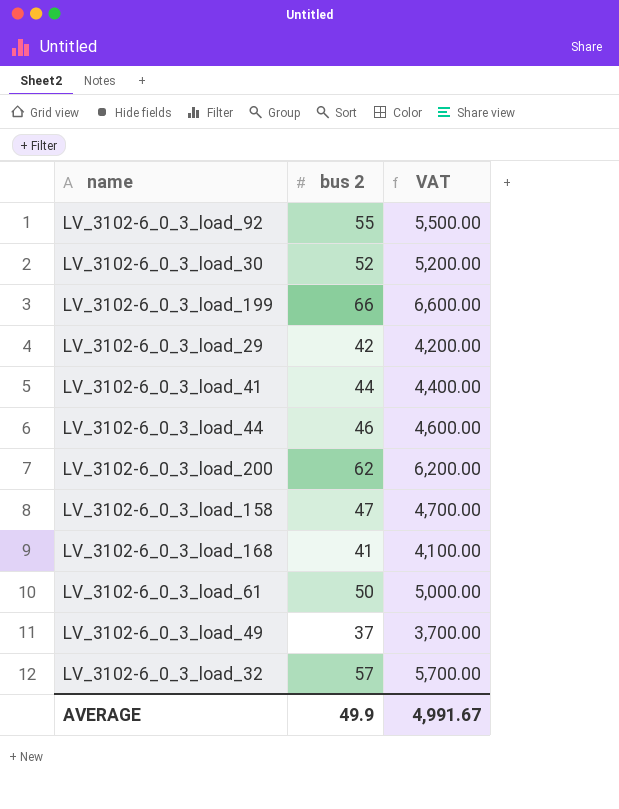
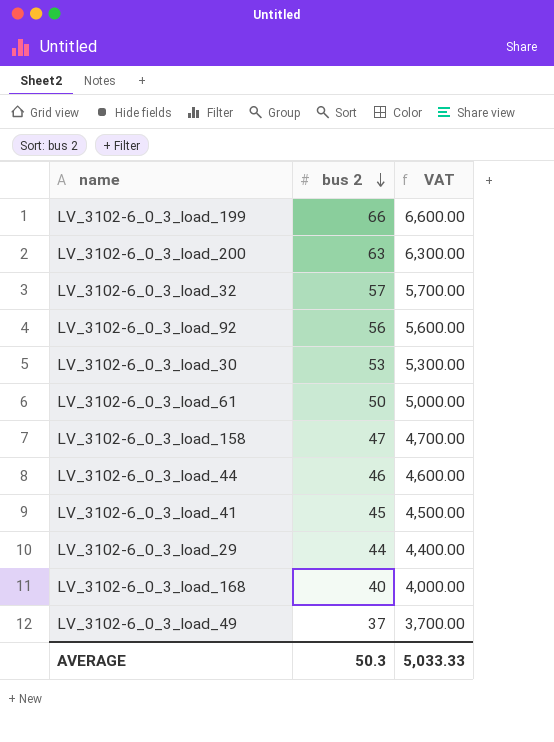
row order: none -> bus 2 descending
LV_3102-6_0_3_load_200 | bus 2: 62 -> 63
LV_3102-6_0_3_load_200 | VAT: 6,200.00 -> 6,300.00
LV_3102-6_0_3_load_92 | bus 2: 55 -> 56
LV_3102-6_0_3_load_92 | VAT: 5,500.00 -> 5,600.00
LV_3102-6_0_3_load_30 | bus 2: 52 -> 53
LV_3102-6_0_3_load_30 | VAT: 5,200.00 -> 5,300.00
LV_3102-6_0_3_load_41 | bus 2: 44 -> 45
LV_3102-6_0_3_load_41 | VAT: 4,400.00 -> 4,500.00
LV_3102-6_0_3_load_29 | bus 2: 42 -> 44
LV_3102-6_0_3_load_29 | VAT: 4,200.00 -> 4,400.00
LV_3102-6_0_3_load_168 | bus 2: 41 -> 40
LV_3102-6_0_3_load_168 | VAT: 4,100.00 -> 4,000.00
AVERAGE | bus 2: 49.9 -> 50.3
AVERAGE | VAT: 4,991.67 -> 5,033.33

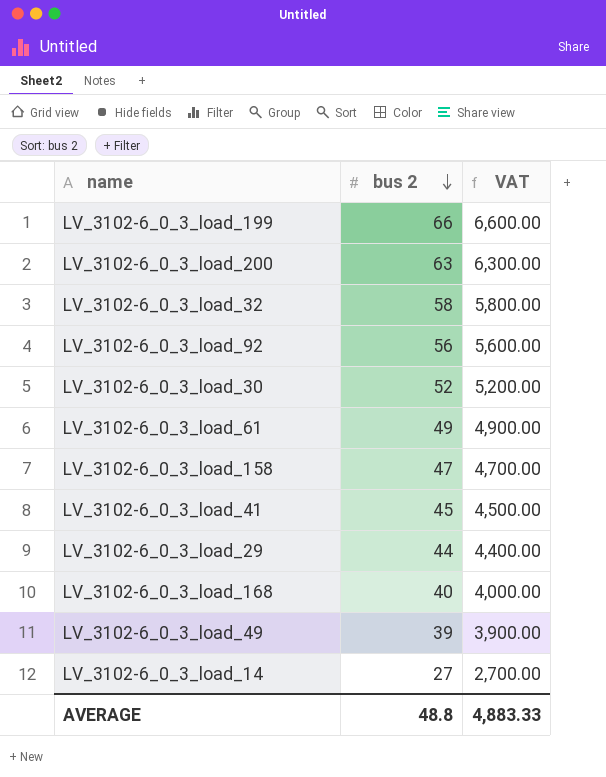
row LV_3102-6_0_3_load_44: 46 | 4,600.00 -> none
LV_3102-6_0_3_load_32 | bus 2: 57 -> 58
LV_3102-6_0_3_load_32 | VAT: 5,700.00 -> 5,800.00
LV_3102-6_0_3_load_30 | bus 2: 53 -> 52
LV_3102-6_0_3_load_30 | VAT: 5,300.00 -> 5,200.00
LV_3102-6_0_3_load_61 | bus 2: 50 -> 49
LV_3102-6_0_3_load_61 | VAT: 5,000.00 -> 4,900.00
LV_3102-6_0_3_load_49 | bus 2: 37 -> 39
LV_3102-6_0_3_load_49 | VAT: 3,700.00 -> 3,900.00
row LV_3102-6_0_3_load_14: none -> 27 | 2,700.00
AVERAGE | bus 2: 50.3 -> 48.8
AVERAGE | VAT: 5,033.33 -> 4,883.33

